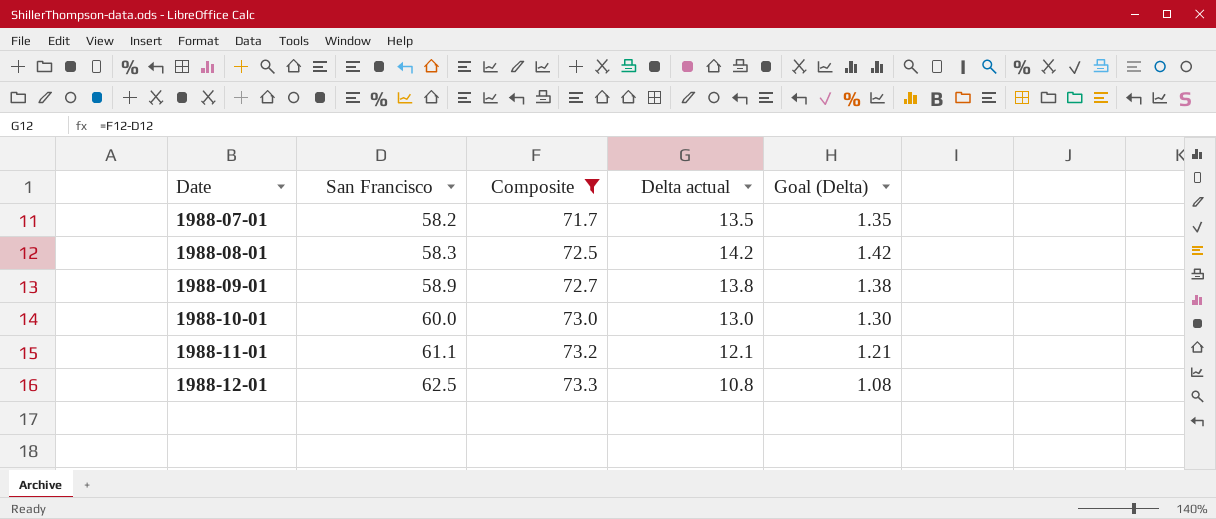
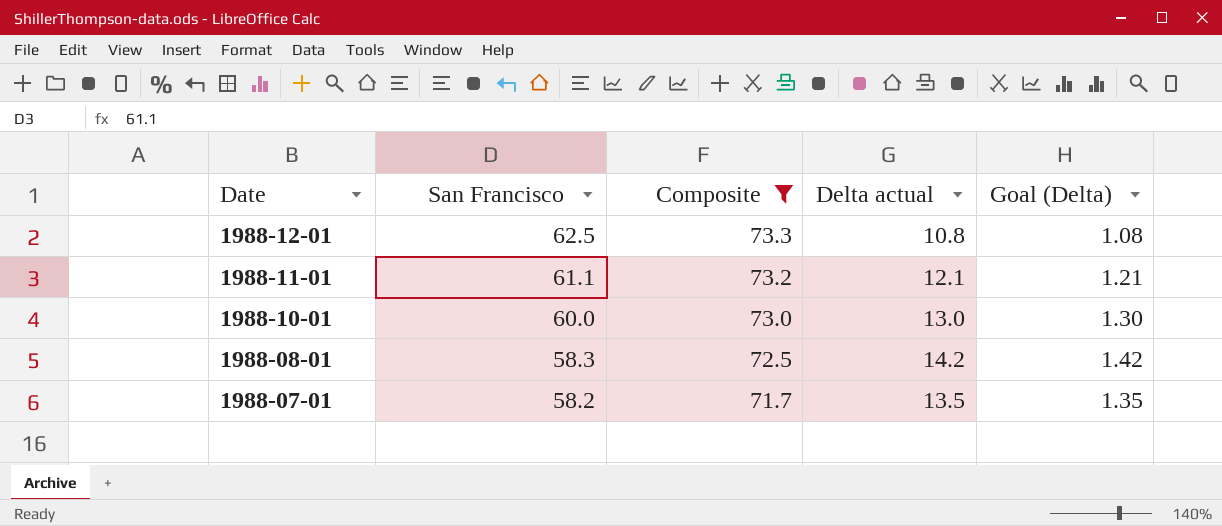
row order: Date ascending -> Date descending
row 1988-09-01: 58.9 | 72.7 | 13.8 | 1.38 -> none

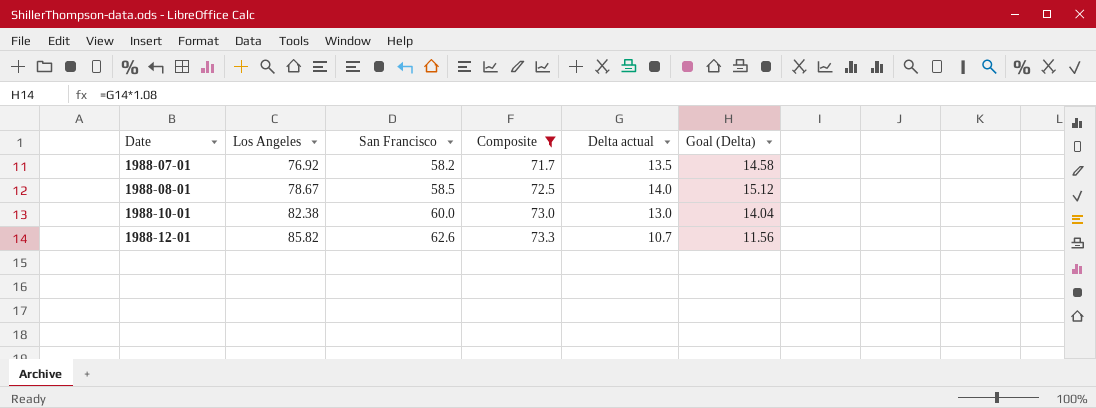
row order: Date descending -> Date ascending
column Los Angeles | position: none -> 2
column Goal (Delta) | formula: [Delta actual] * 0.1 -> [Delta actual] * 1.08
row 1988-11-01: 61.1 | 73.2 | 12.1 | 1.21 -> none
1988-08-01 | San Francisco: 58.3 -> 58.5
1988-08-01 | Delta actual: 14.2 -> 14.0
1988-12-01 | San Francisco: 62.5 -> 62.6
1988-12-01 | Delta actual: 10.8 -> 10.7

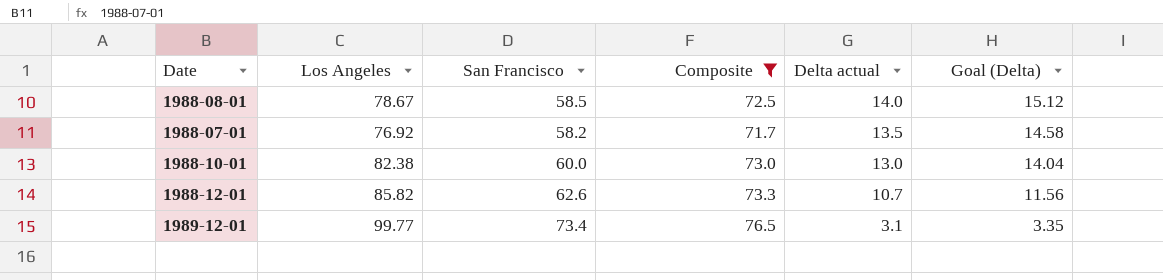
row order: Date ascending -> Delta actual descending
row 1989-12-01: none -> 99.77 | 73.4 | 76.5 | 3.1 | 3.35

